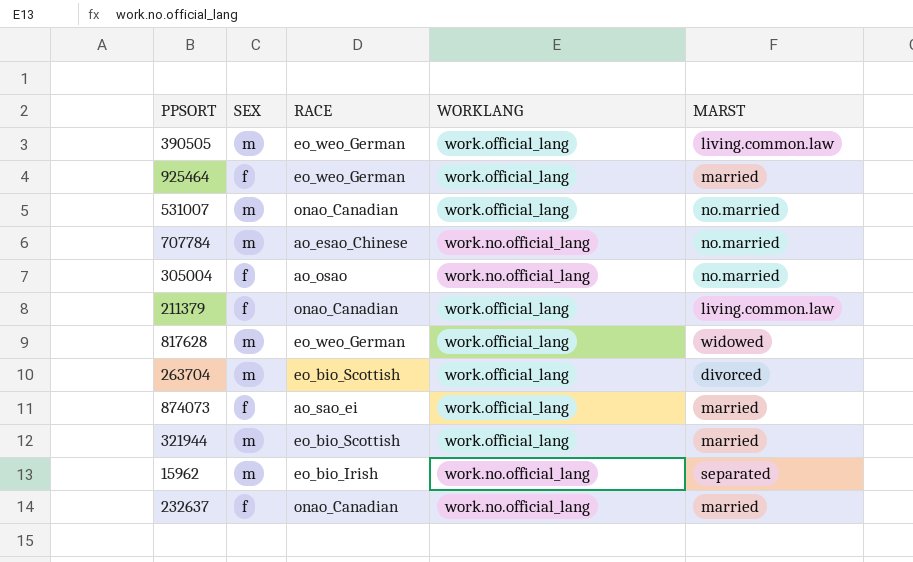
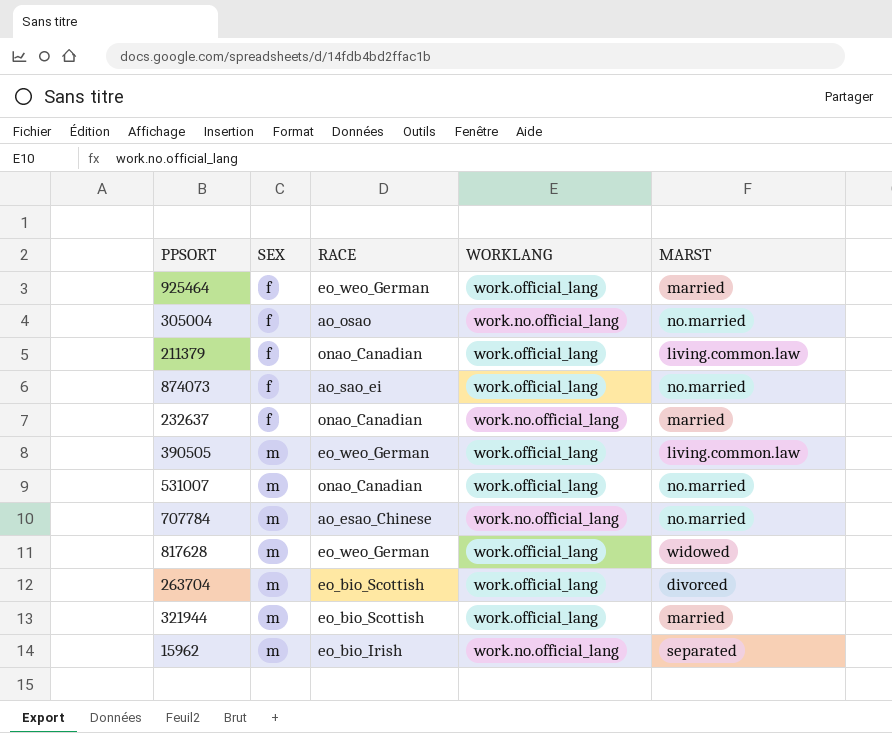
row order: none -> SEX ascending
874073 | MARST: married -> no.married

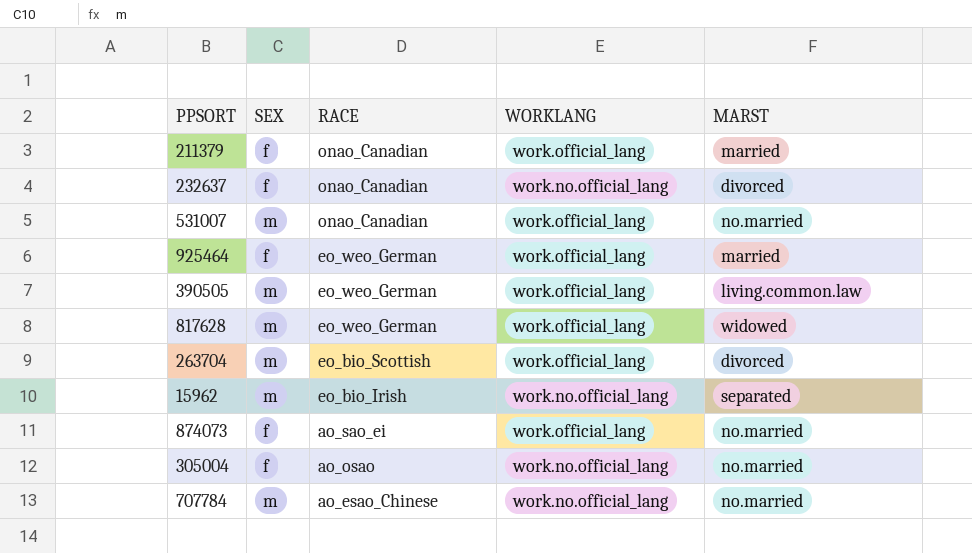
row order: SEX ascending -> RACE descending
row 321944: m | eo_bio_Scottish | work.official_lang | married -> none
211379 | MARST: living.common.law -> married
232637 | MARST: married -> divorced

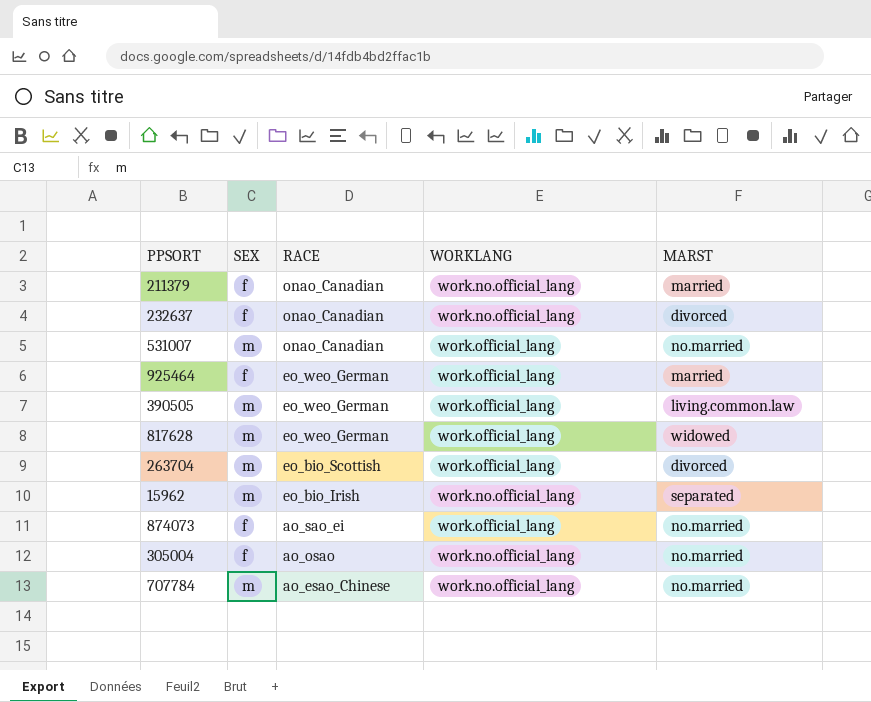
211379 | WORKLANG: work.official_lang -> work.no.official_lang

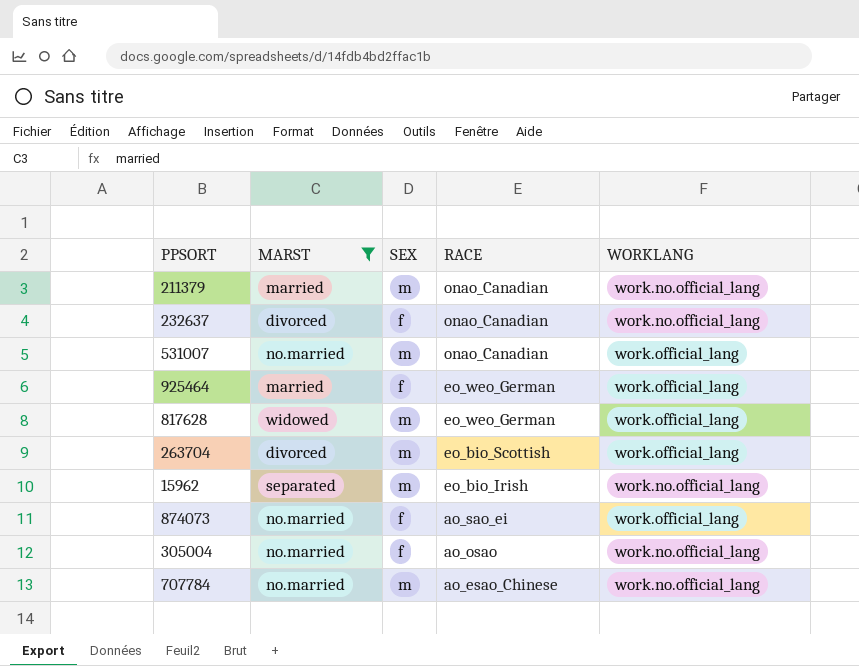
filter: none -> MARST != living.common.law
column MARST | position: 5 -> 2
211379 | SEX: f -> m

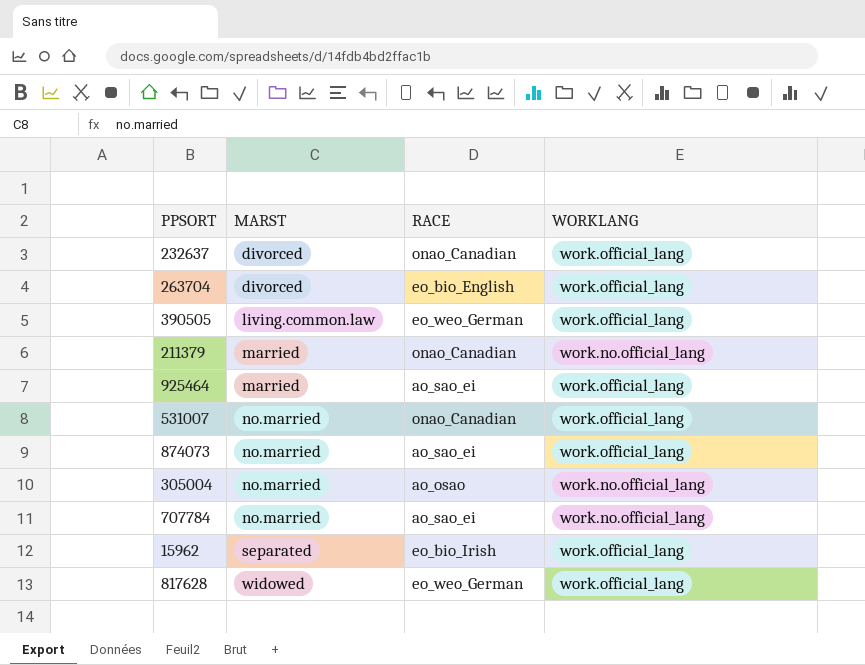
filter: MARST != living.common.law -> none
row order: RACE descending -> MARST ascending
column SEX | position: 3 -> none
232637 | WORKLANG: work.no.official_lang -> work.official_lang
263704 | RACE: eo_bio_Scottish -> eo_bio_English
925464 | RACE: eo_weo_German -> ao_sao_ei
707784 | RACE: ao_esao_Chinese -> ao_sao_ei
15962 | WORKLANG: work.no.official_lang -> work.official_lang

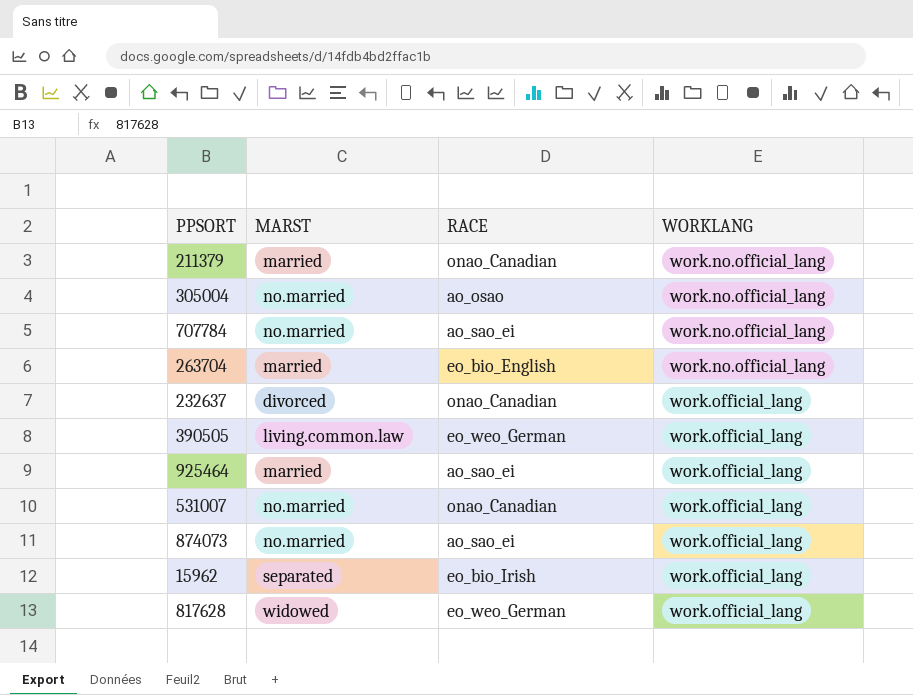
row order: MARST ascending -> WORKLANG ascending
263704 | MARST: divorced -> married
263704 | WORKLANG: work.official_lang -> work.no.official_lang

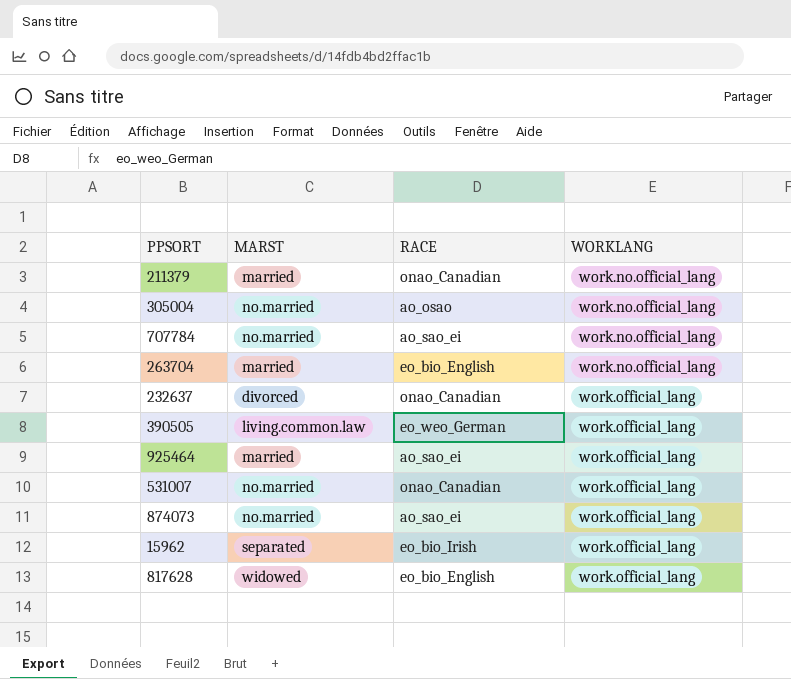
817628 | RACE: eo_weo_German -> eo_bio_English

